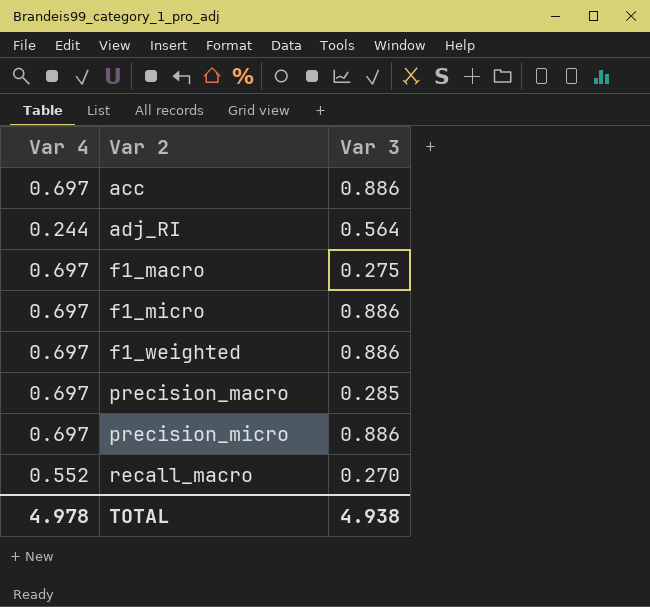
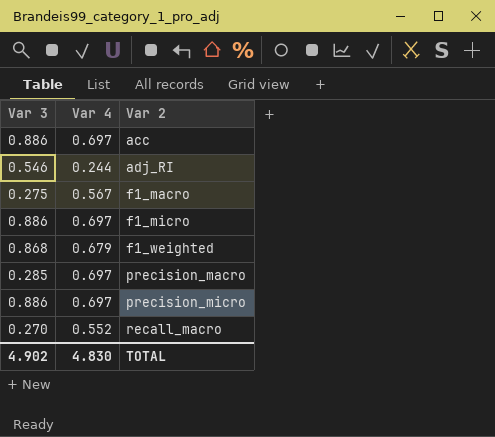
column Var 3 | position: 3 -> 1
adj_RI | Var 3: 0.564 -> 0.546
f1_macro | Var 4: 0.697 -> 0.567
f1_weighted | Var 3: 0.886 -> 0.868
f1_weighted | Var 4: 0.697 -> 0.679
TOTAL | Var 3: 4.938 -> 4.902
TOTAL | Var 4: 4.978 -> 4.830

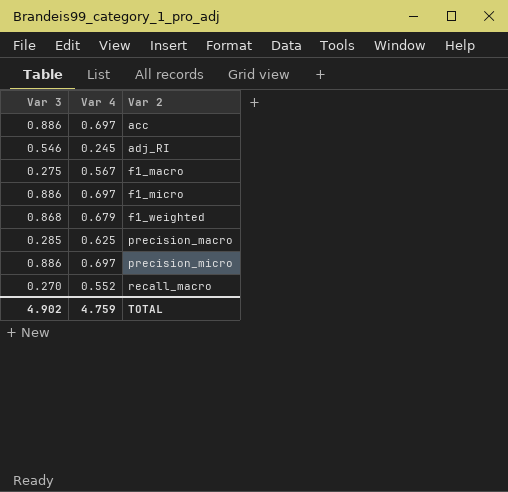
adj_RI | Var 4: 0.244 -> 0.245
precision_macro | Var 4: 0.697 -> 0.625
TOTAL | Var 4: 4.830 -> 4.759

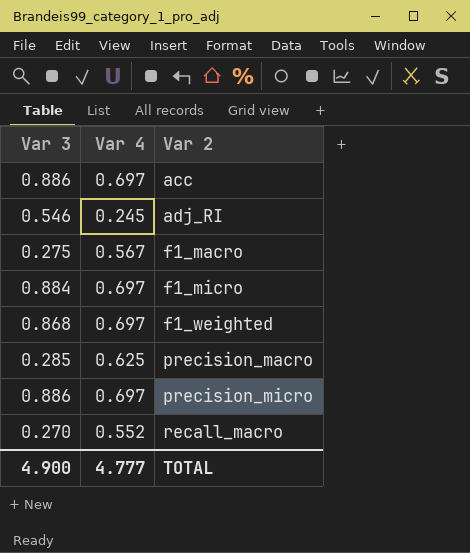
f1_micro | Var 3: 0.886 -> 0.884
f1_weighted | Var 4: 0.679 -> 0.697
TOTAL | Var 3: 4.902 -> 4.900
TOTAL | Var 4: 4.759 -> 4.777

